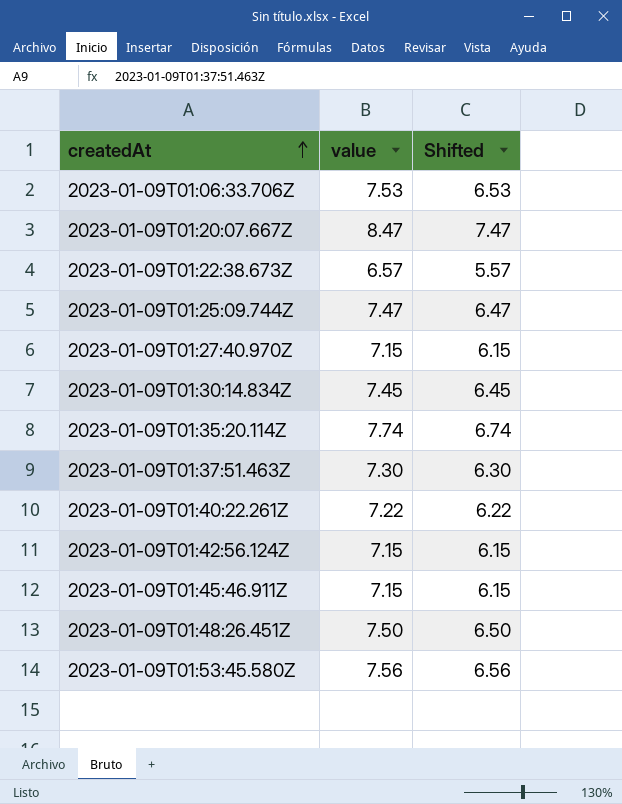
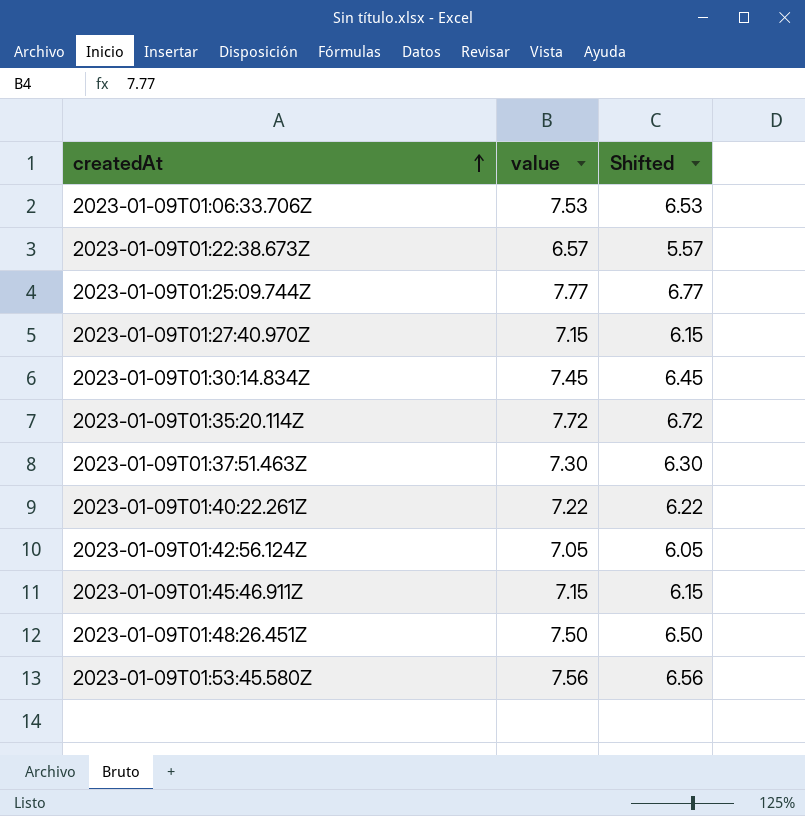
row 2023-01-09T01:20:07.667Z: 8.47 | 7.47 -> none
2023-01-09T01:25:09.744Z | value: 7.47 -> 7.77
2023-01-09T01:25:09.744Z | Shifted: 6.47 -> 6.77
2023-01-09T01:35:20.114Z | value: 7.74 -> 7.72
2023-01-09T01:35:20.114Z | Shifted: 6.74 -> 6.72
2023-01-09T01:42:56.124Z | value: 7.15 -> 7.05
2023-01-09T01:42:56.124Z | Shifted: 6.15 -> 6.05

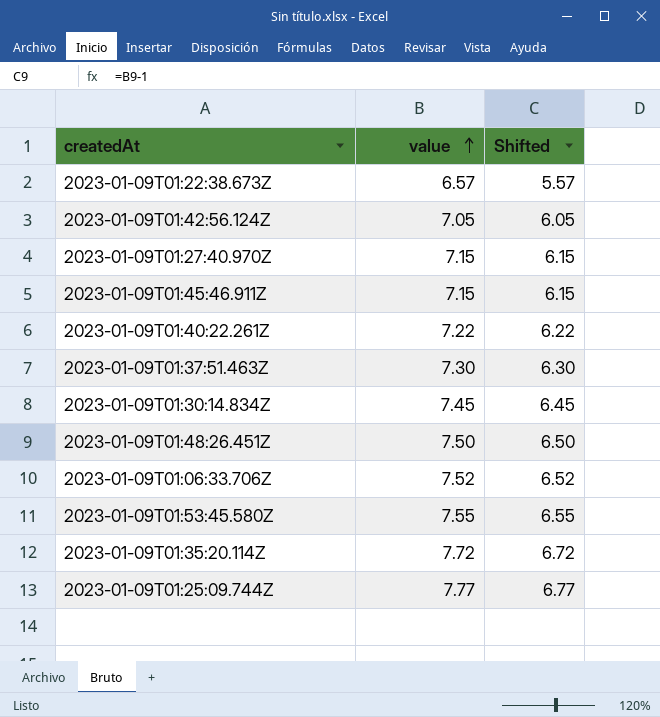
row order: createdAt ascending -> value ascending
2023-01-09T01:06:33.706Z | value: 7.53 -> 7.52
2023-01-09T01:06:33.706Z | Shifted: 6.53 -> 6.52
2023-01-09T01:53:45.580Z | value: 7.56 -> 7.55
2023-01-09T01:53:45.580Z | Shifted: 6.56 -> 6.55

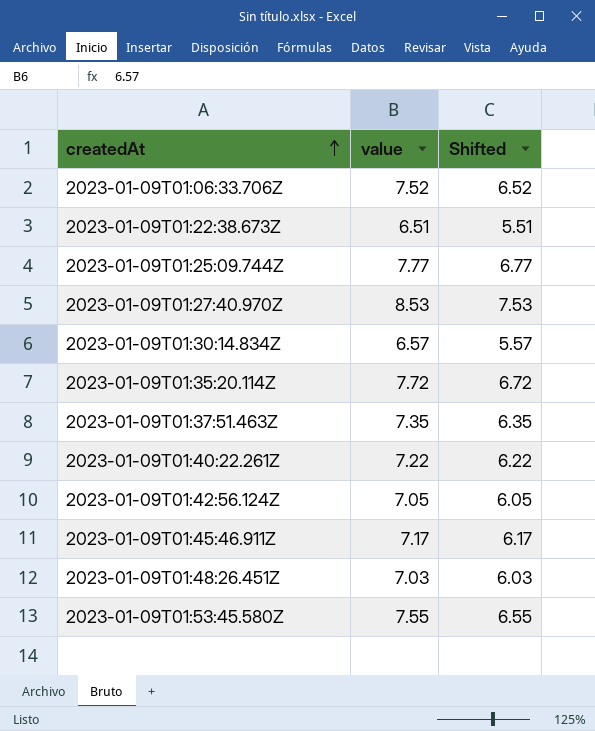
row order: value ascending -> createdAt ascending
2023-01-09T01:22:38.673Z | value: 6.57 -> 6.51
2023-01-09T01:22:38.673Z | Shifted: 5.57 -> 5.51
2023-01-09T01:27:40.970Z | value: 7.15 -> 8.53
2023-01-09T01:27:40.970Z | Shifted: 6.15 -> 7.53
2023-01-09T01:30:14.834Z | value: 7.45 -> 6.57
2023-01-09T01:30:14.834Z | Shifted: 6.45 -> 5.57
2023-01-09T01:37:51.463Z | value: 7.30 -> 7.35
2023-01-09T01:37:51.463Z | Shifted: 6.30 -> 6.35
2023-01-09T01:45:46.911Z | value: 7.15 -> 7.17
2023-01-09T01:45:46.911Z | Shifted: 6.15 -> 6.17
2023-01-09T01:48:26.451Z | value: 7.50 -> 7.03
2023-01-09T01:48:26.451Z | Shifted: 6.50 -> 6.03

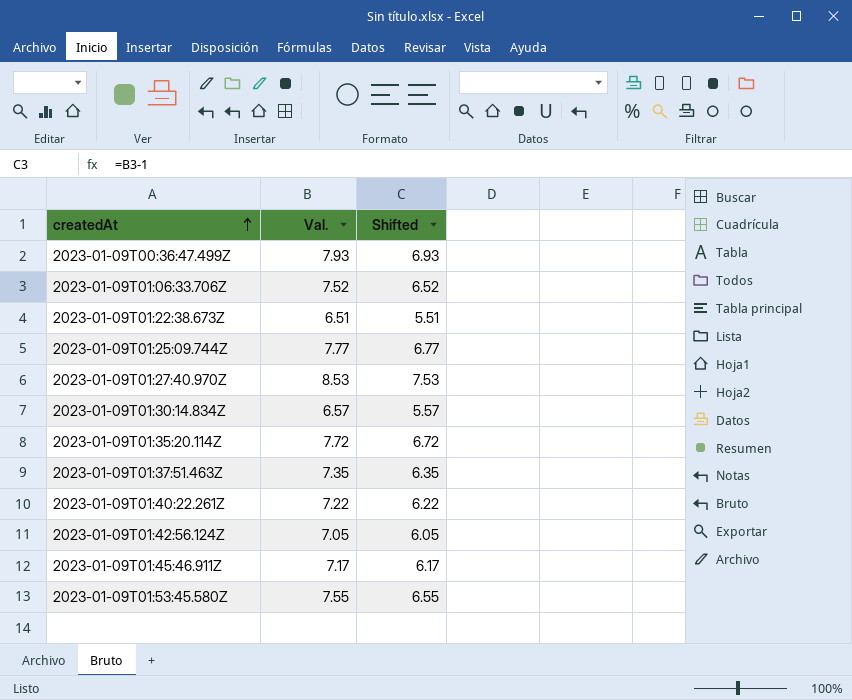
column name: value -> Val.
row 2023-01-09T01:48:26.451Z: 7.03 | 6.03 -> none
row 2023-01-09T00:36:47.499Z: none -> 7.93 | 6.93

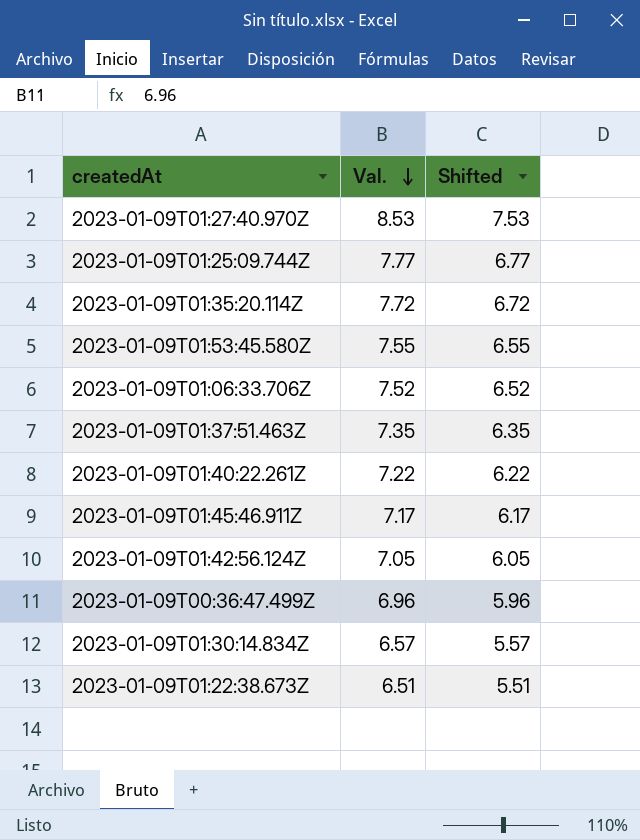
row order: createdAt ascending -> Val. descending
2023-01-09T00:36:47.499Z | Val.: 7.93 -> 6.96
2023-01-09T00:36:47.499Z | Shifted: 6.93 -> 5.96

